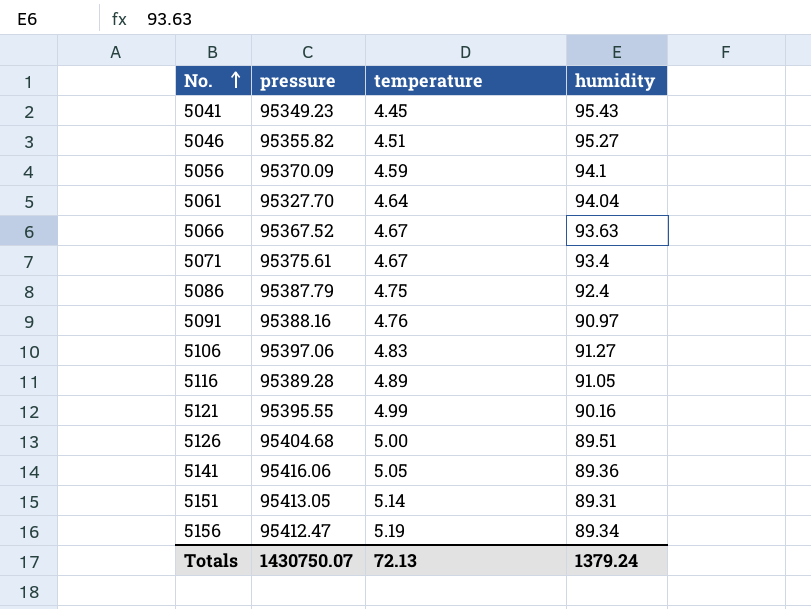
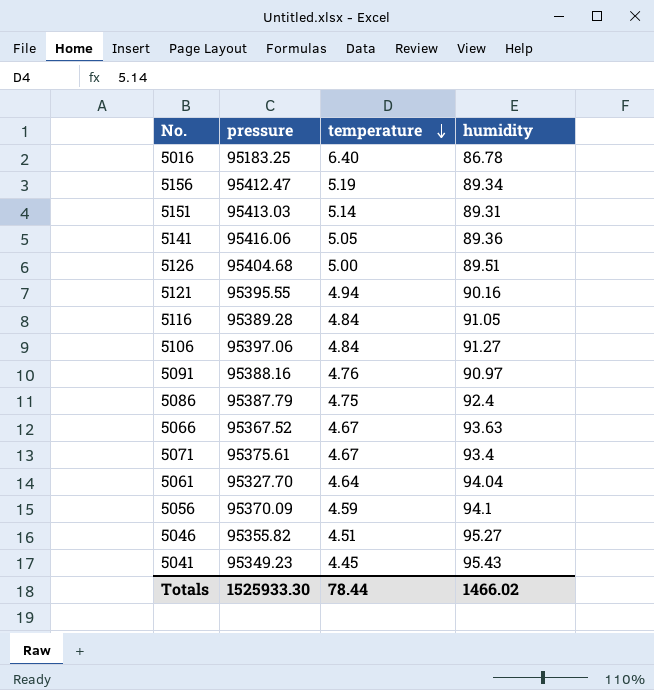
row order: No. ascending -> temperature descending
row 5016: none -> 95183.25 | 6.40 | 86.78
5151 | pressure: 95413.05 -> 95413.03
5121 | temperature: 4.99 -> 4.94
5116 | temperature: 4.89 -> 4.84
5106 | temperature: 4.83 -> 4.84
Totals | pressure: 1430750.07 -> 1525933.30
Totals | temperature: 72.13 -> 78.44
Totals | humidity: 1379.24 -> 1466.02

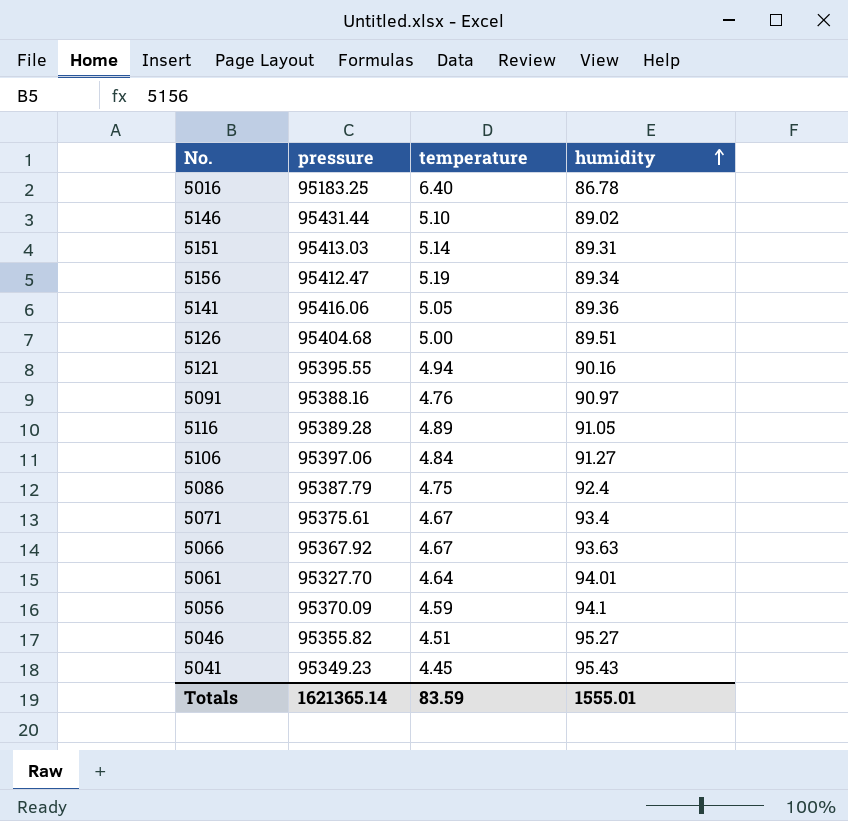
row order: temperature descending -> humidity ascending
row 5146: none -> 95431.44 | 5.10 | 89.02
5116 | temperature: 4.84 -> 4.89
5066 | pressure: 95367.52 -> 95367.92
5061 | humidity: 94.04 -> 94.01
Totals | pressure: 1525933.30 -> 1621365.14
Totals | temperature: 78.44 -> 83.59
Totals | humidity: 1466.02 -> 1555.01

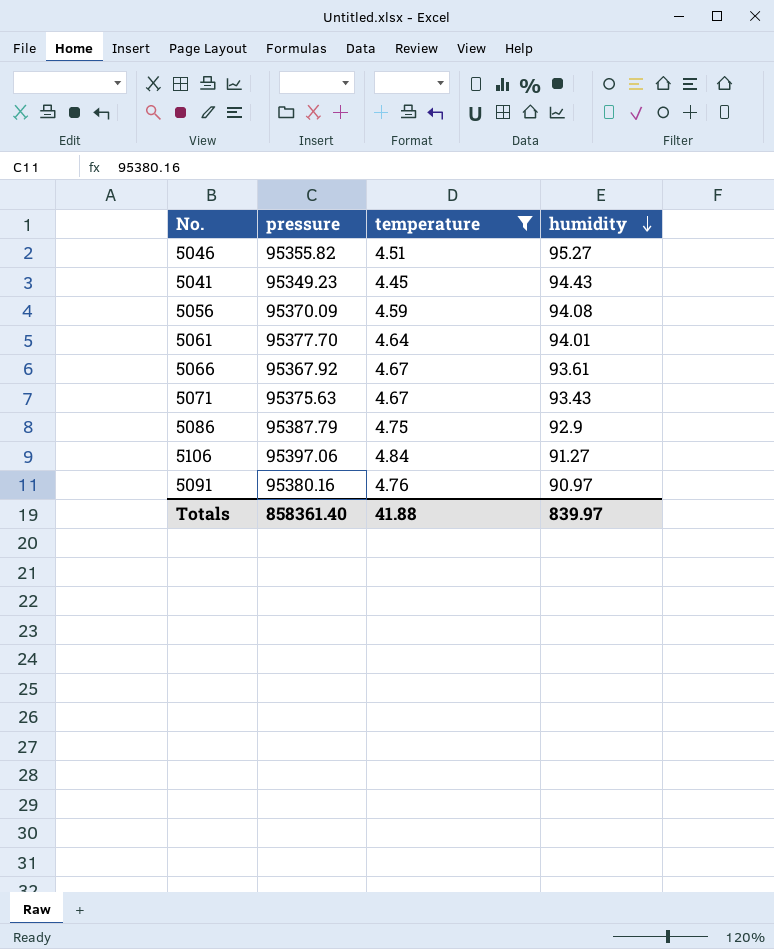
filter: none -> temperature <= 4.84
row order: humidity ascending -> humidity descending
5041 | humidity: 95.43 -> 94.43
5056 | humidity: 94.1 -> 94.08
5061 | pressure: 95327.70 -> 95377.70
5066 | humidity: 93.63 -> 93.61
5071 | pressure: 95375.61 -> 95375.63
5071 | humidity: 93.4 -> 93.43
5086 | humidity: 92.4 -> 92.9
5091 | pressure: 95388.16 -> 95380.16
Totals | pressure: 1621365.14 -> 858361.40
Totals | temperature: 83.59 -> 41.88
Totals | humidity: 1555.01 -> 839.97

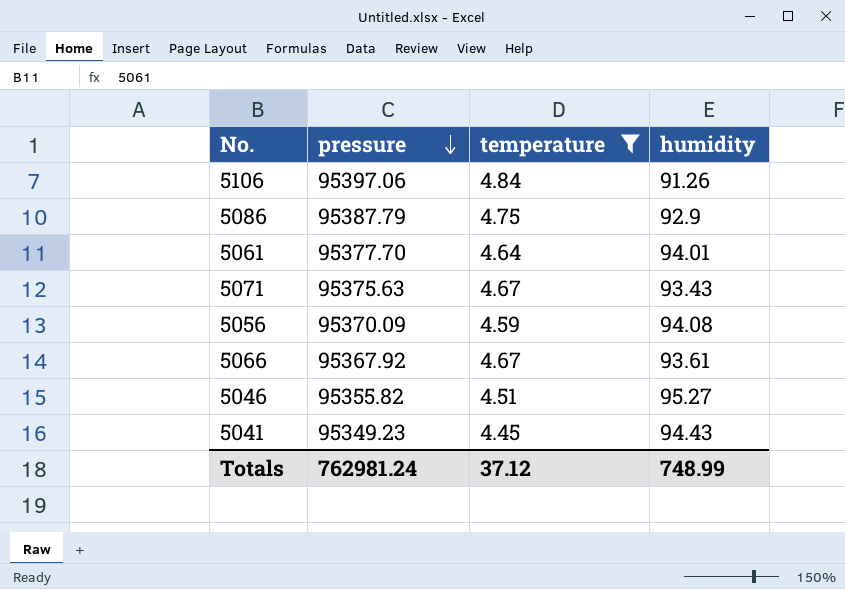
row order: humidity descending -> pressure descending
row 5091: 95380.16 | 4.76 | 90.97 -> none
5106 | humidity: 91.27 -> 91.26
Totals | pressure: 858361.40 -> 762981.24
Totals | temperature: 41.88 -> 37.12
Totals | humidity: 839.97 -> 748.99

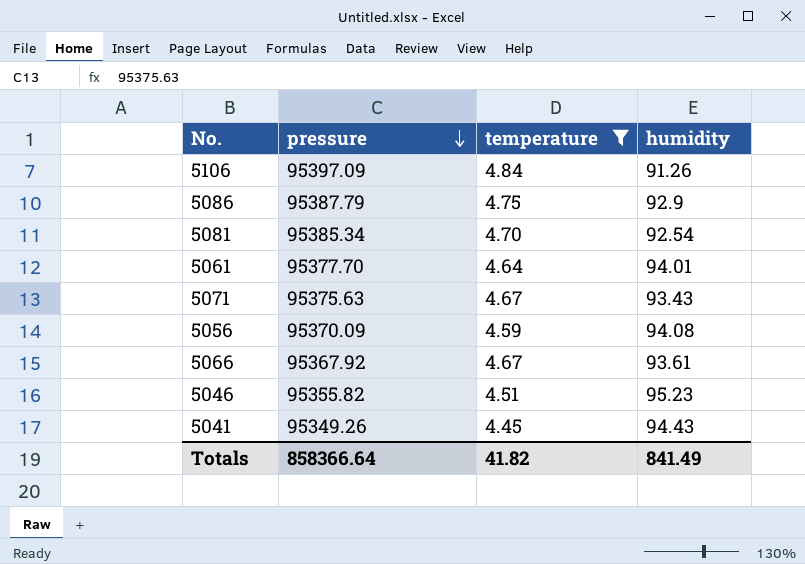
5106 | pressure: 95397.06 -> 95397.09
row 5081: none -> 95385.34 | 4.70 | 92.54
5046 | humidity: 95.27 -> 95.23
5041 | pressure: 95349.23 -> 95349.26
Totals | pressure: 762981.24 -> 858366.64
Totals | temperature: 37.12 -> 41.82
Totals | humidity: 748.99 -> 841.49

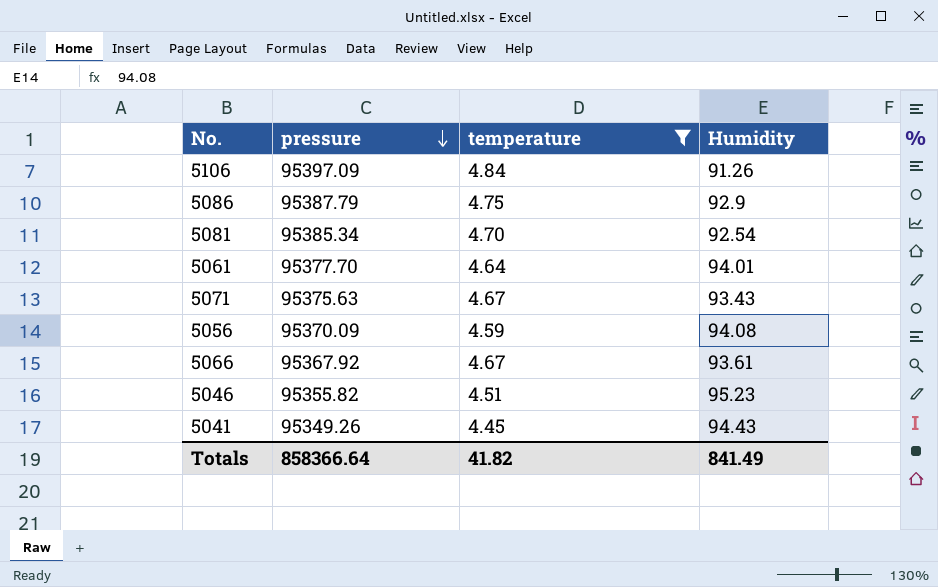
column name: humidity -> Humidity

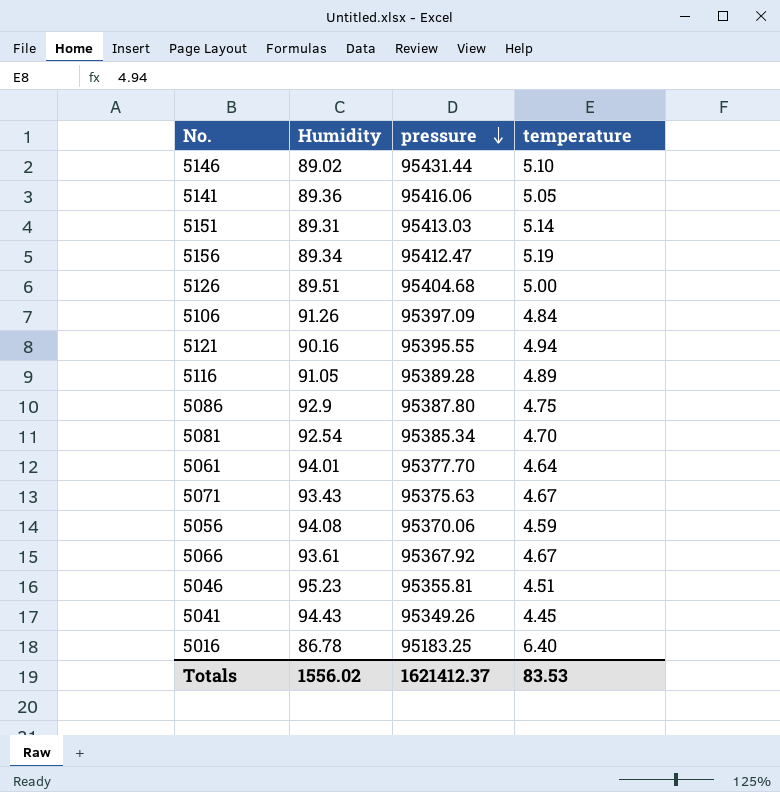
filter: temperature <= 4.84 -> none
column Humidity | position: 4 -> 2
5086 | pressure: 95387.79 -> 95387.80
5056 | pressure: 95370.09 -> 95370.06
5046 | pressure: 95355.82 -> 95355.81
Totals | Humidity: 841.49 -> 1556.02
Totals | pressure: 858366.64 -> 1621412.37
Totals | temperature: 41.82 -> 83.53

